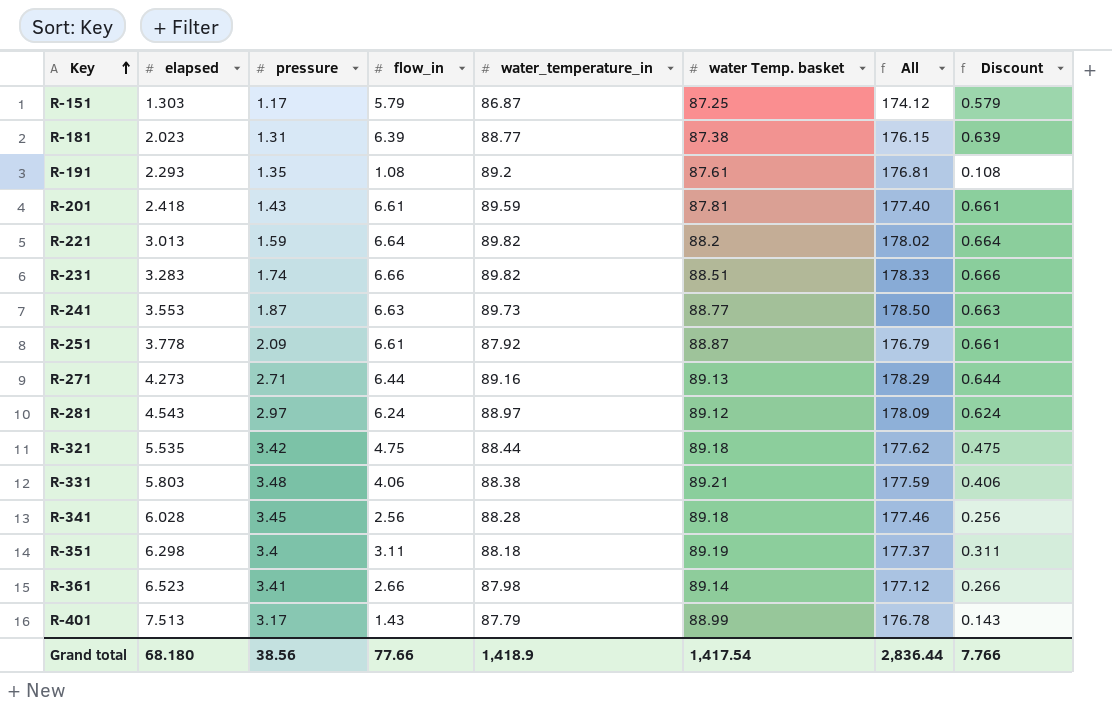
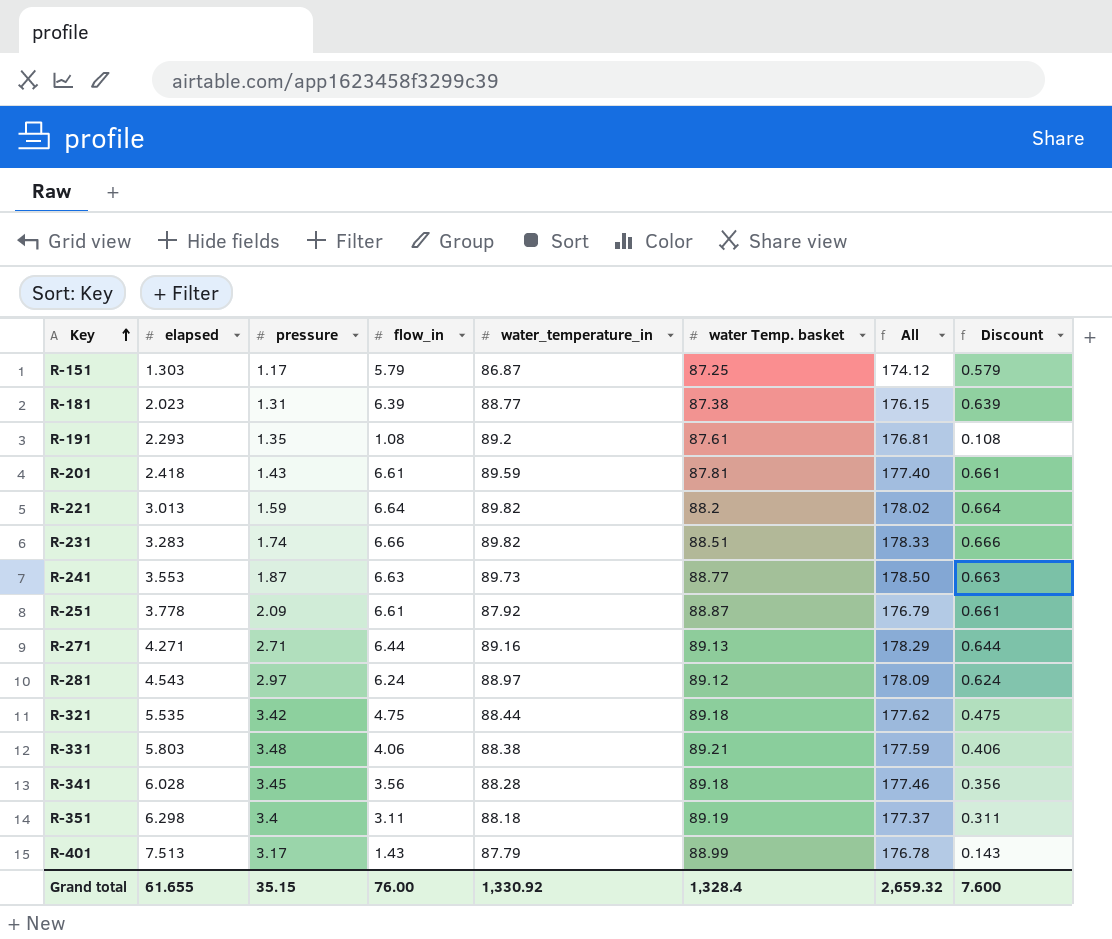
row R-361: 6.523 | 3.41 | 2.66 | 87.98 | 89.14 | 177.12 | 0.266 -> none
R-271 | elapsed: 4.273 -> 4.271
R-341 | flow_in: 2.56 -> 3.56
R-341 | Discount: 0.256 -> 0.356
Grand total | elapsed: 68.180 -> 61.655
Grand total | pressure: 38.56 -> 35.15
Grand total | flow_in: 77.66 -> 76.00
Grand total | water_temperature_in: 1,418.9 -> 1,330.92
Grand total | water Temp. basket: 1,417.54 -> 1,328.4
Grand total | All: 2,836.44 -> 2,659.32
Grand total | Discount: 7.766 -> 7.600

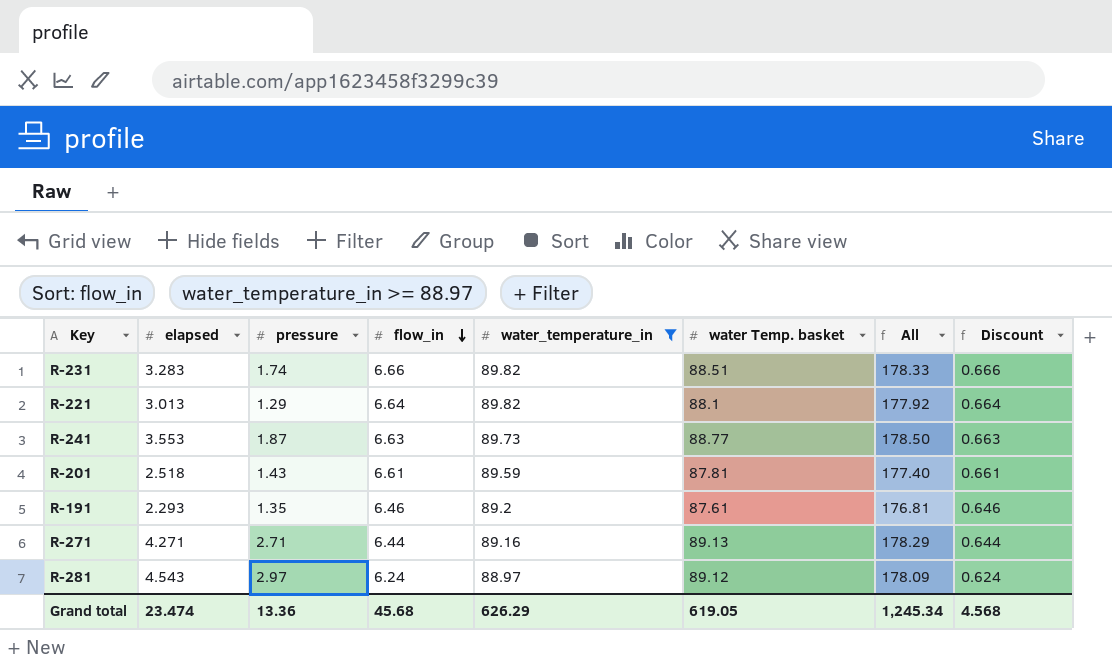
filter: none -> water_temperature_in >= 88.97
row order: Key ascending -> flow_in descending
R-221 | pressure: 1.59 -> 1.29
R-221 | water Temp. basket: 88.2 -> 88.1
R-221 | All: 178.02 -> 177.92
R-201 | elapsed: 2.418 -> 2.518
R-191 | flow_in: 1.08 -> 6.46
R-191 | Discount: 0.108 -> 0.646
Grand total | elapsed: 61.655 -> 23.474
Grand total | pressure: 35.15 -> 13.36
Grand total | flow_in: 76.00 -> 45.68
Grand total | water_temperature_in: 1,330.92 -> 626.29
Grand total | water Temp. basket: 1,328.4 -> 619.05
Grand total | All: 2,659.32 -> 1,245.34
Grand total | Discount: 7.600 -> 4.568

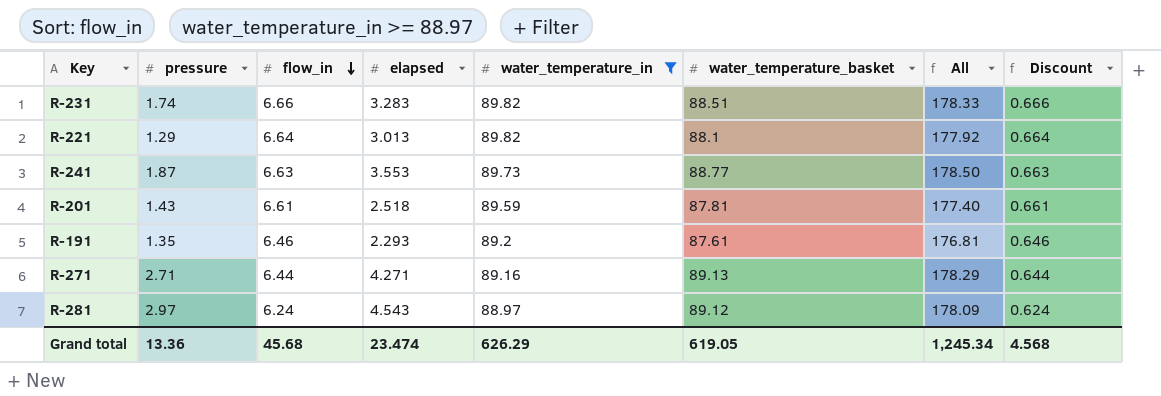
column elapsed | position: 2 -> 4
column name: water Temp. basket -> water_temperature_basket

